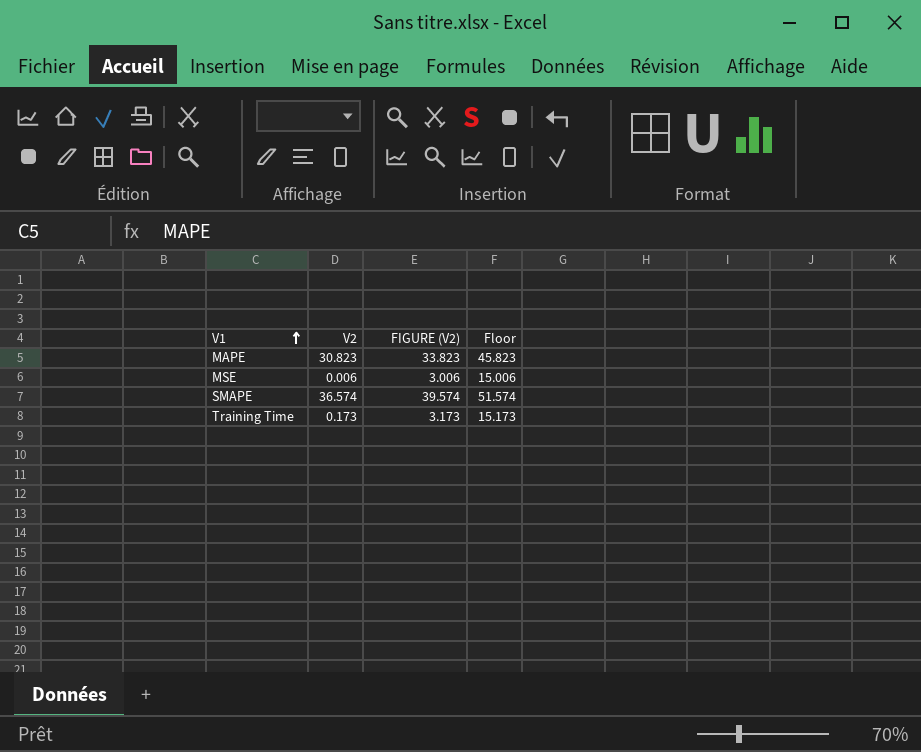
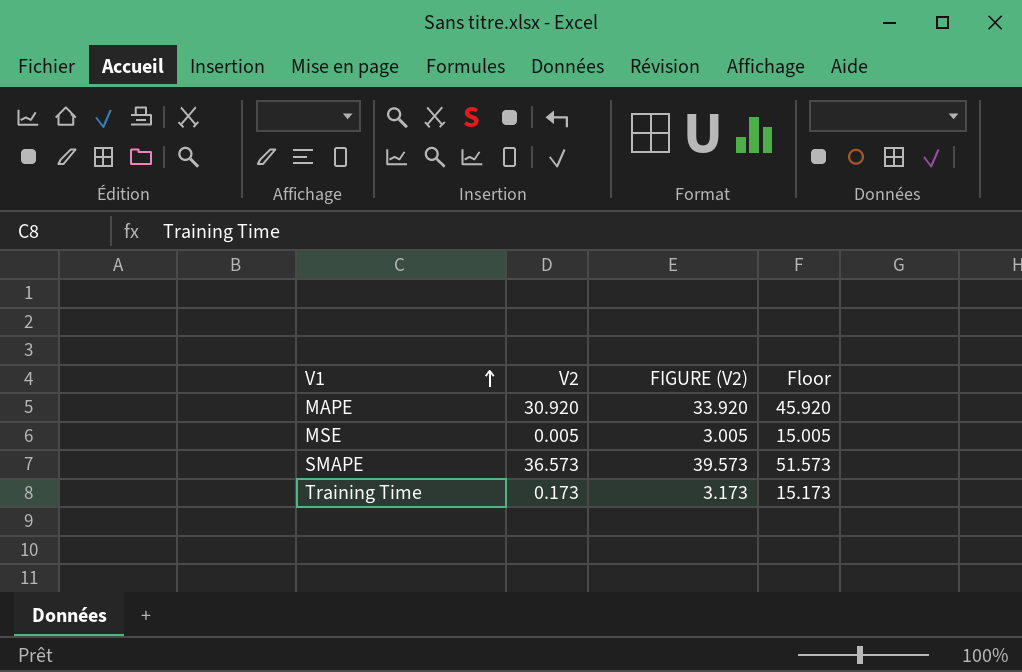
MAPE | V2: 30.823 -> 30.920
MAPE | FIGURE (V2): 33.823 -> 33.920
MAPE | Floor: 45.823 -> 45.920
MSE | V2: 0.006 -> 0.005
MSE | FIGURE (V2): 3.006 -> 3.005
MSE | Floor: 15.006 -> 15.005
SMAPE | V2: 36.574 -> 36.573
SMAPE | FIGURE (V2): 39.574 -> 39.573
SMAPE | Floor: 51.574 -> 51.573

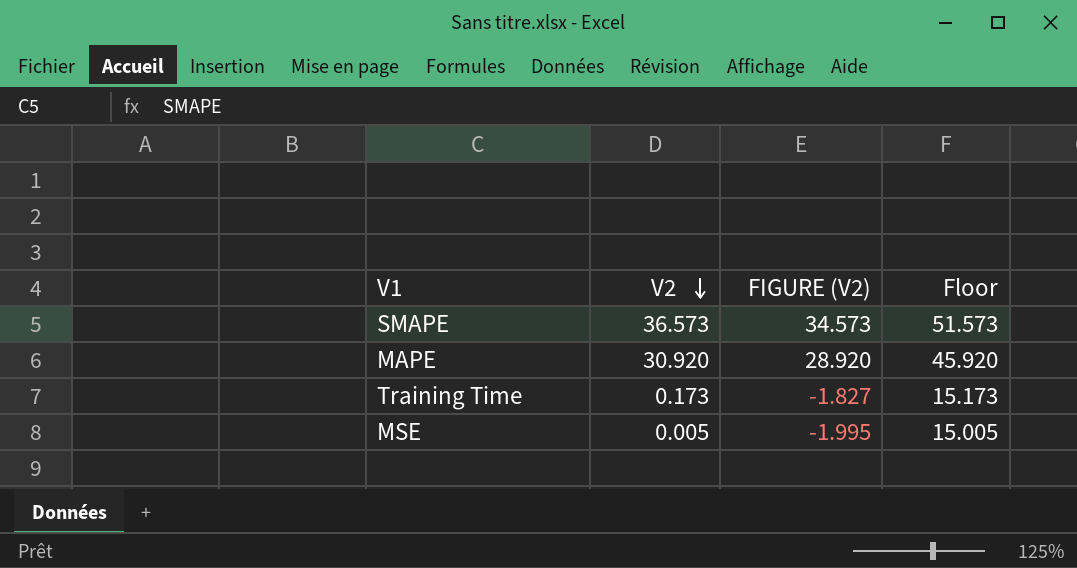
row order: V1 ascending -> V2 descending
column FIGURE (V2) | formula: [V2] + 3 -> [V2] - 2

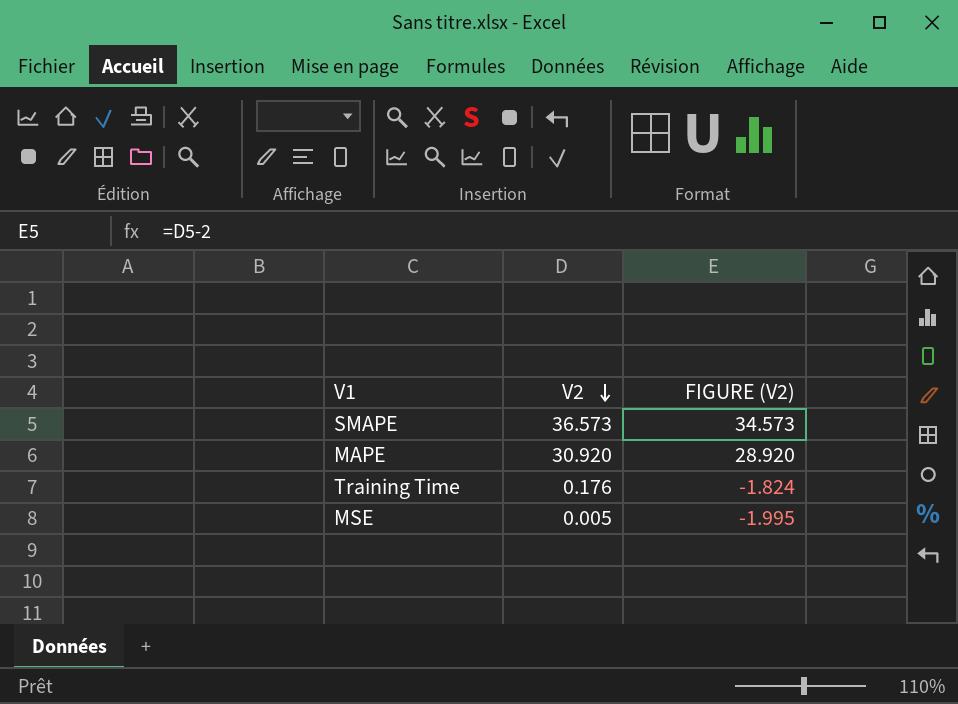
column Floor | formula: [V2] + 15 -> none
Training Time | V2: 0.173 -> 0.176
Training Time | FIGURE (V2): -1.827 -> -1.824

